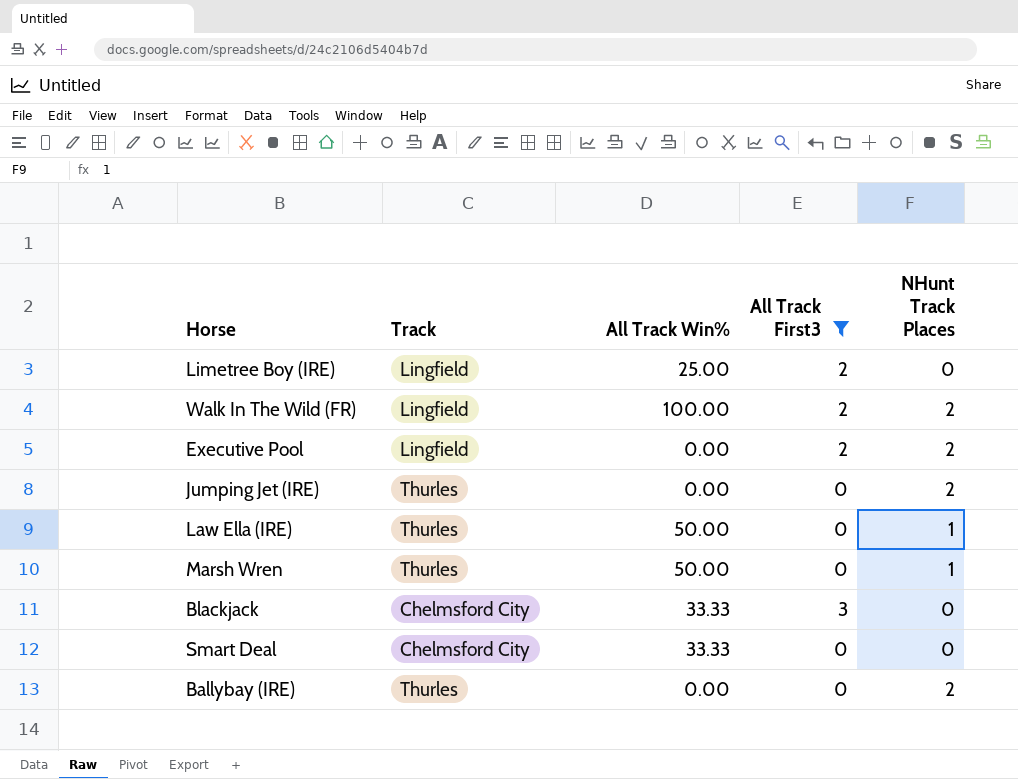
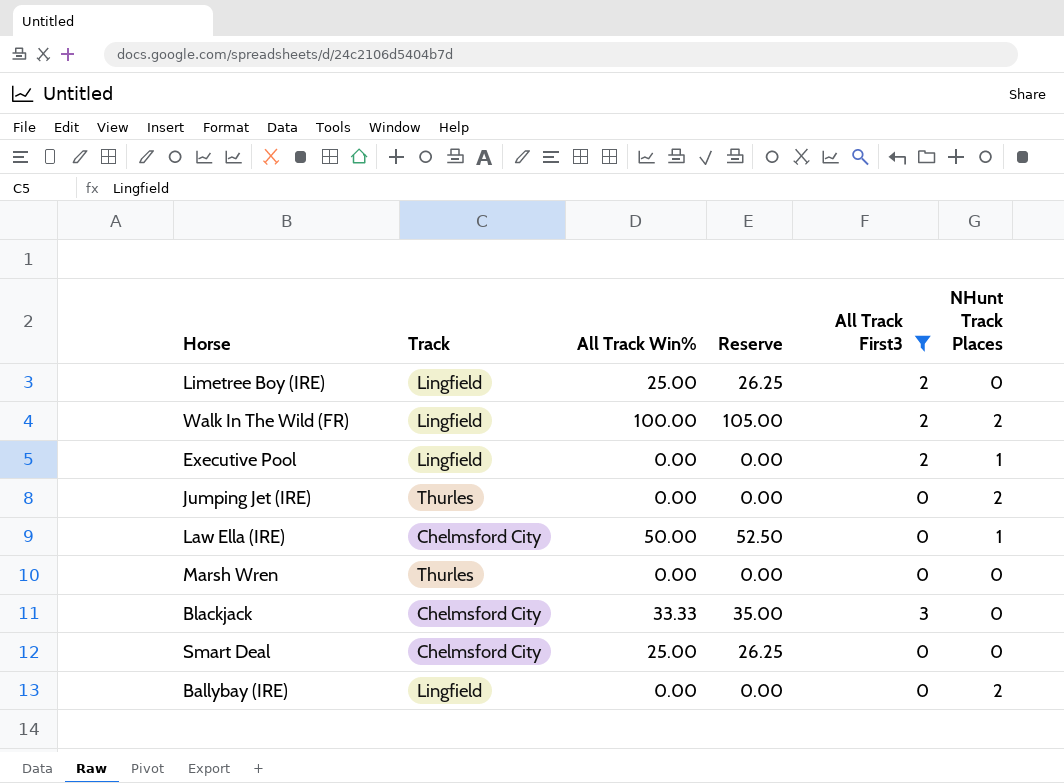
column Reserve | formula: none -> [All Track Win%] * 1.05
Executive Pool | NHunt Track Places: 2 -> 1
Law Ella (IRE) | Track: Thurles -> Chelmsford City
Marsh Wren | All Track Win%: 50.00 -> 0.00
Marsh Wren | NHunt Track Places: 1 -> 0
Smart Deal | All Track Win%: 33.33 -> 25.00
Ballybay (IRE) | Track: Thurles -> Lingfield

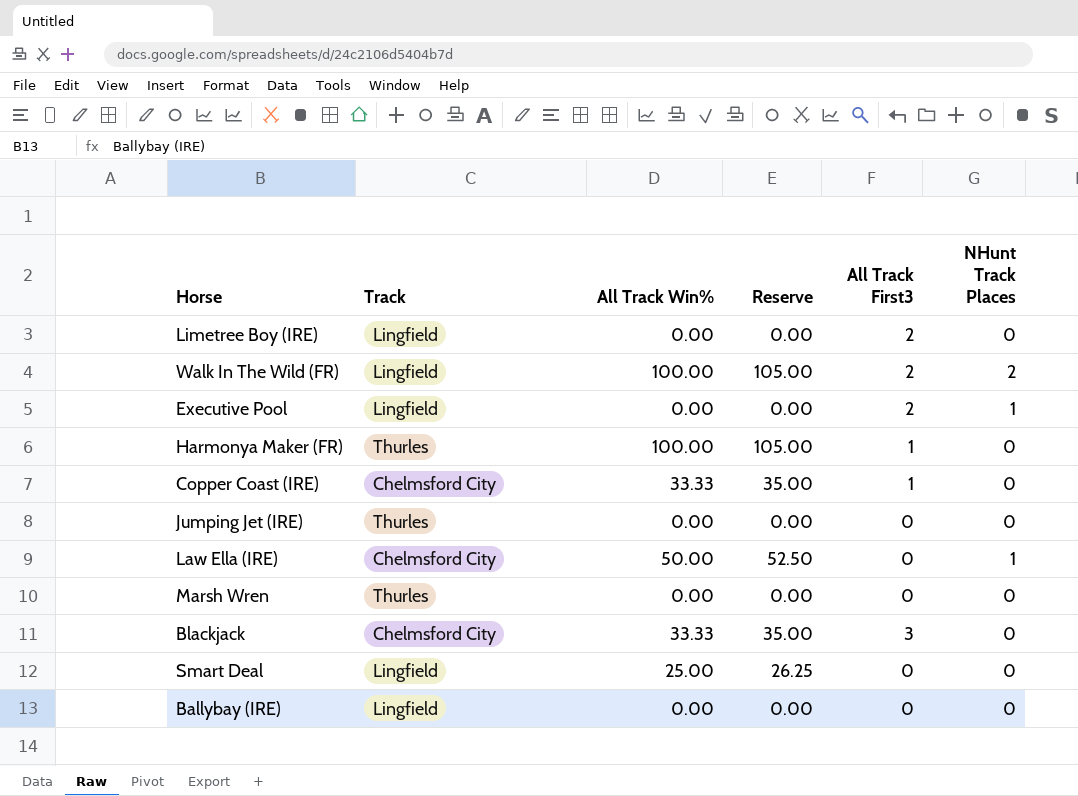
filter: All Track First3 != 1 -> none
Limetree Boy (IRE) | All Track Win%: 25.00 -> 0.00
Limetree Boy (IRE) | Reserve: 26.25 -> 0.00
Jumping Jet (IRE) | NHunt Track Places: 2 -> 0
Smart Deal | Track: Chelmsford City -> Lingfield
Ballybay (IRE) | NHunt Track Places: 2 -> 0

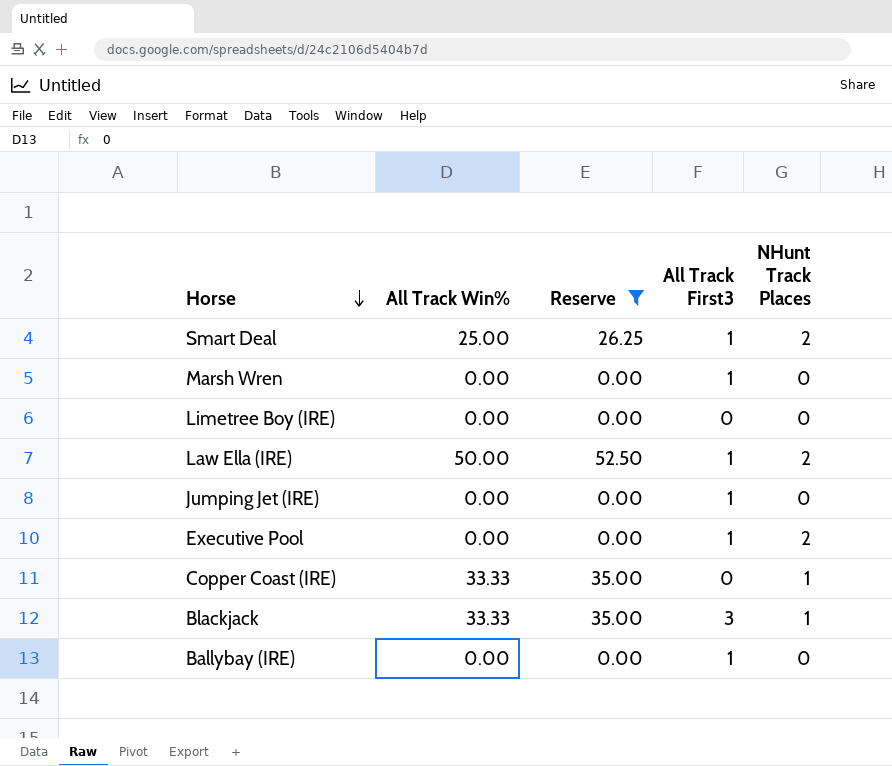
filter: none -> Reserve != 105.00
row order: none -> Horse descending
column Track | position: 2 -> none
Smart Deal | All Track First3: 0 -> 1
Smart Deal | NHunt Track Places: 0 -> 2
Marsh Wren | All Track First3: 0 -> 1
Limetree Boy (IRE) | All Track First3: 2 -> 0
Law Ella (IRE) | All Track First3: 0 -> 1
Law Ella (IRE) | NHunt Track Places: 1 -> 2
Jumping Jet (IRE) | All Track First3: 0 -> 1
Executive Pool | All Track First3: 2 -> 1
Executive Pool | NHunt Track Places: 1 -> 2
Copper Coast (IRE) | All Track First3: 1 -> 0
Copper Coast (IRE) | NHunt Track Places: 0 -> 1
Blackjack | NHunt Track Places: 0 -> 1
Ballybay (IRE) | All Track First3: 0 -> 1

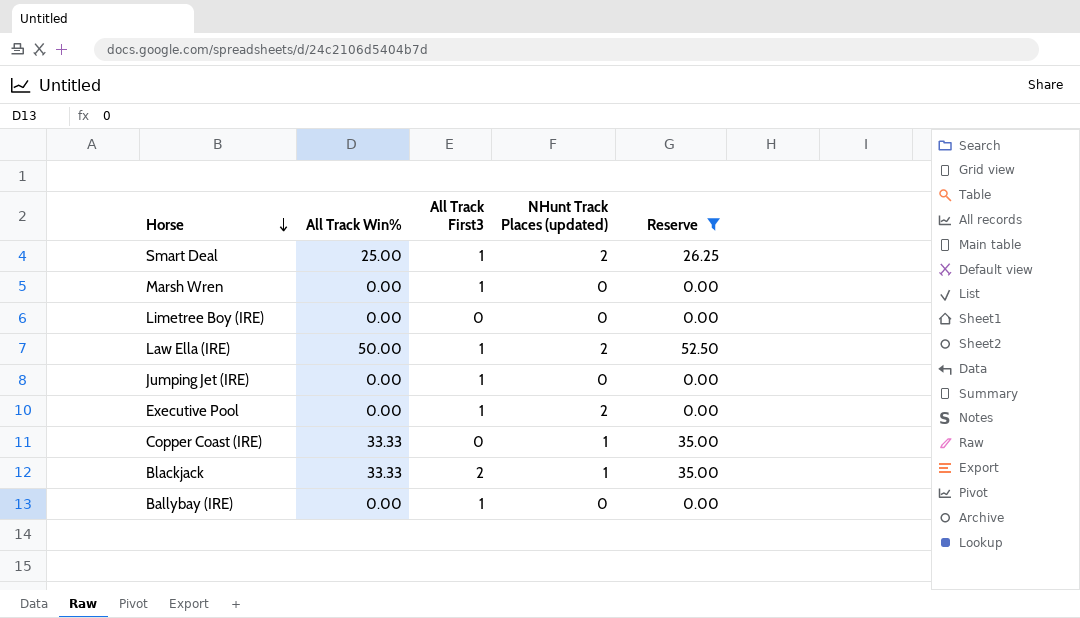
column name: NHunt Track Places -> NHunt Track Places (updated)
column Reserve | position: 3 -> 5
Blackjack | All Track First3: 3 -> 2

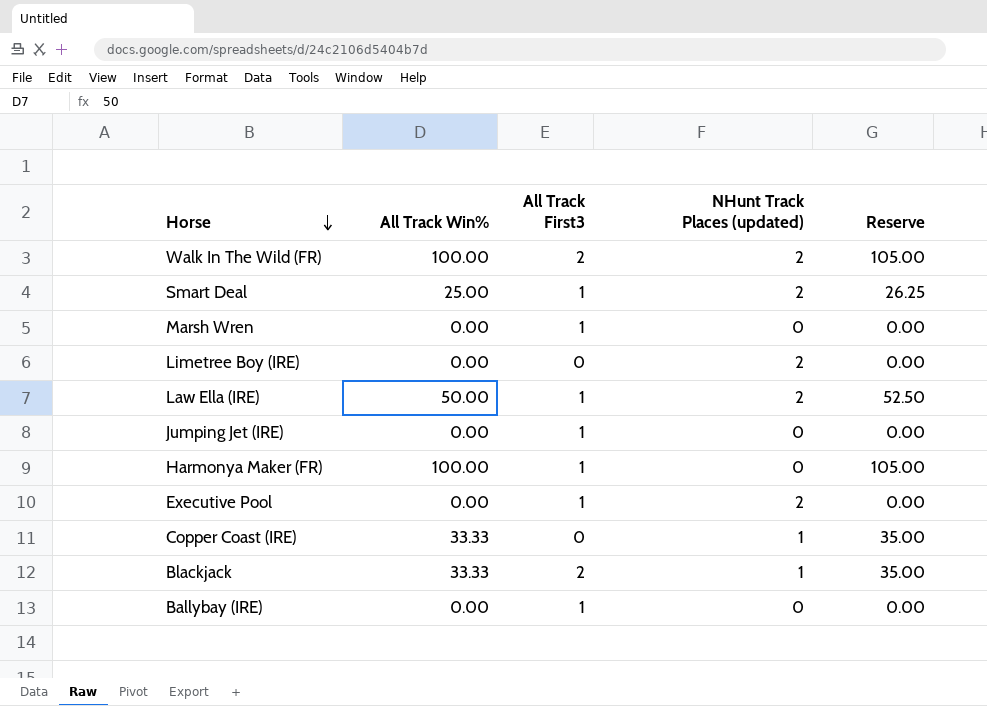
filter: Reserve != 105.00 -> none
Limetree Boy (IRE) | NHunt Track Places (updated): 0 -> 2

